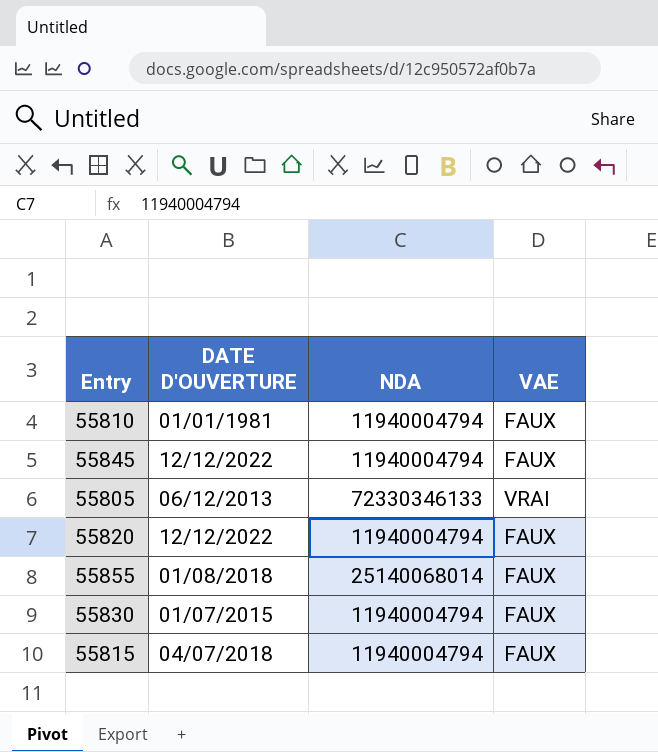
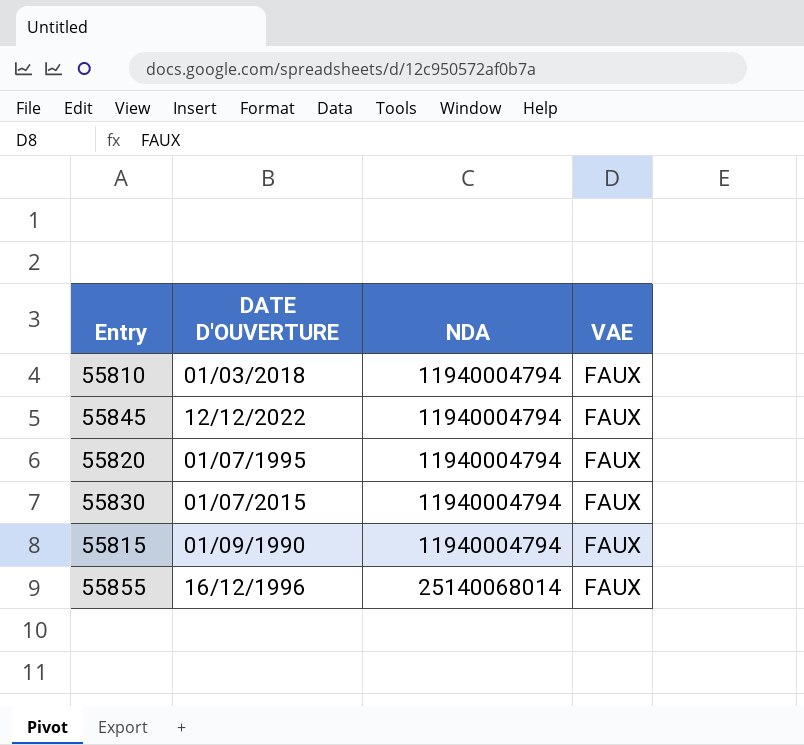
row order: none -> NDA ascending
row 55805: 06/12/2013 | 72330346133 | VRAI -> none
55810 | DATE D'OUVERTURE: 01/01/1981 -> 01/03/2018
55820 | DATE D'OUVERTURE: 12/12/2022 -> 01/07/1995
55815 | DATE D'OUVERTURE: 04/07/2018 -> 01/09/1990
55855 | DATE D'OUVERTURE: 01/08/2018 -> 16/12/1996

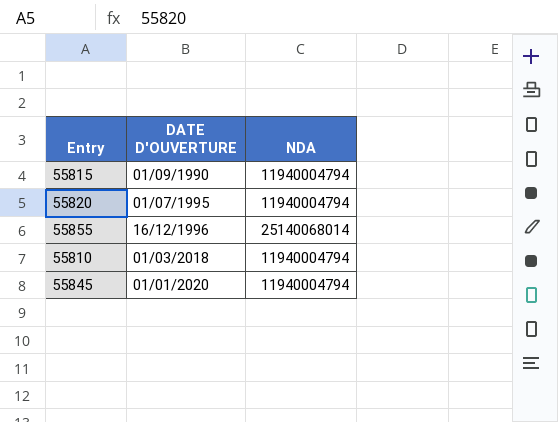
row order: NDA ascending -> DATE D'OUVERTURE ascending
column VAE | position: 4 -> none
row 55830: 01/07/2015 | 11940004794 | FAUX -> none
55845 | DATE D'OUVERTURE: 12/12/2022 -> 01/01/2020

